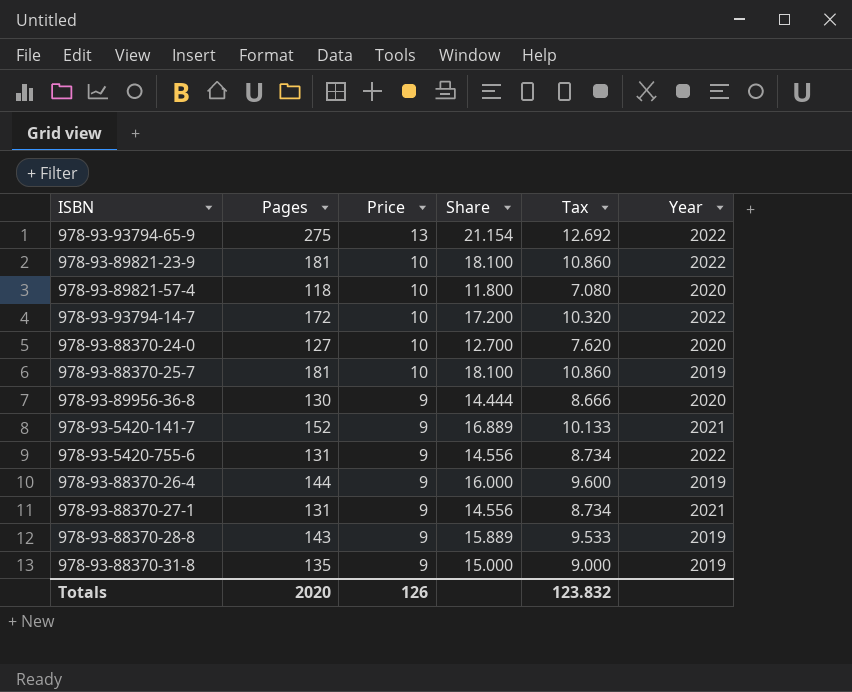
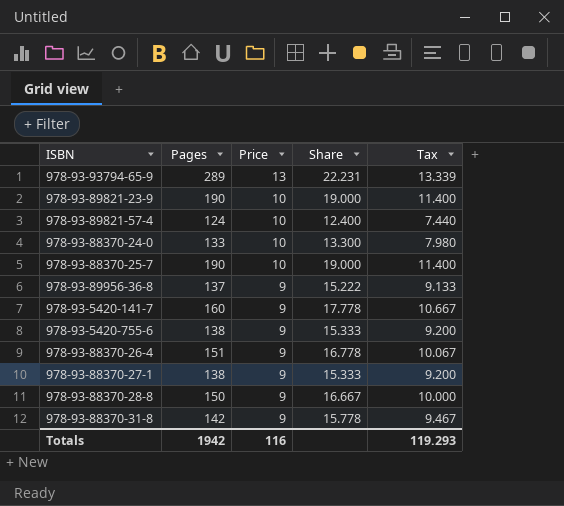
column Year | position: 6 -> none
row 978-93-93794-14-7: 172 | 10 | 17.200 | 10.320 | 2022 -> none
978-93-93794-65-9 | Pages: 275 -> 289
978-93-93794-65-9 | Share: 21.154 -> 22.231
978-93-93794-65-9 | Tax: 12.692 -> 13.339
978-93-89821-23-9 | Pages: 181 -> 190
978-93-89821-23-9 | Share: 18.100 -> 19.000
978-93-89821-23-9 | Tax: 10.860 -> 11.400
978-93-89821-57-4 | Pages: 118 -> 124
978-93-89821-57-4 | Share: 11.800 -> 12.400
978-93-89821-57-4 | Tax: 7.080 -> 7.440
978-93-88370-24-0 | Pages: 127 -> 133
978-93-88370-24-0 | Share: 12.700 -> 13.300
978-93-88370-24-0 | Tax: 7.620 -> 7.980
978-93-88370-25-7 | Pages: 181 -> 190
978-93-88370-25-7 | Share: 18.100 -> 19.000
978-93-88370-25-7 | Tax: 10.860 -> 11.400
978-93-89956-36-8 | Pages: 130 -> 137
978-93-89956-36-8 | Share: 14.444 -> 15.222
978-93-89956-36-8 | Tax: 8.666 -> 9.133
978-93-5420-141-7 | Pages: 152 -> 160
978-93-5420-141-7 | Share: 16.889 -> 17.778
978-93-5420-141-7 | Tax: 10.133 -> 10.667
978-93-5420-755-6 | Pages: 131 -> 138
978-93-5420-755-6 | Share: 14.556 -> 15.333
978-93-5420-755-6 | Tax: 8.734 -> 9.200
978-93-88370-26-4 | Pages: 144 -> 151
978-93-88370-26-4 | Share: 16.000 -> 16.778
978-93-88370-26-4 | Tax: 9.600 -> 10.067
978-93-88370-27-1 | Pages: 131 -> 138
978-93-88370-27-1 | Share: 14.556 -> 15.333
978-93-88370-27-1 | Tax: 8.734 -> 9.200
978-93-88370-28-8 | Pages: 143 -> 150
978-93-88370-28-8 | Share: 15.889 -> 16.667
978-93-88370-28-8 | Tax: 9.533 -> 10.000
978-93-88370-31-8 | Pages: 135 -> 142
978-93-88370-31-8 | Share: 15.000 -> 15.778
978-93-88370-31-8 | Tax: 9.000 -> 9.467
Totals | Pages: 2020 -> 1942
Totals | Price: 126 -> 116
Totals | Tax: 123.832 -> 119.293

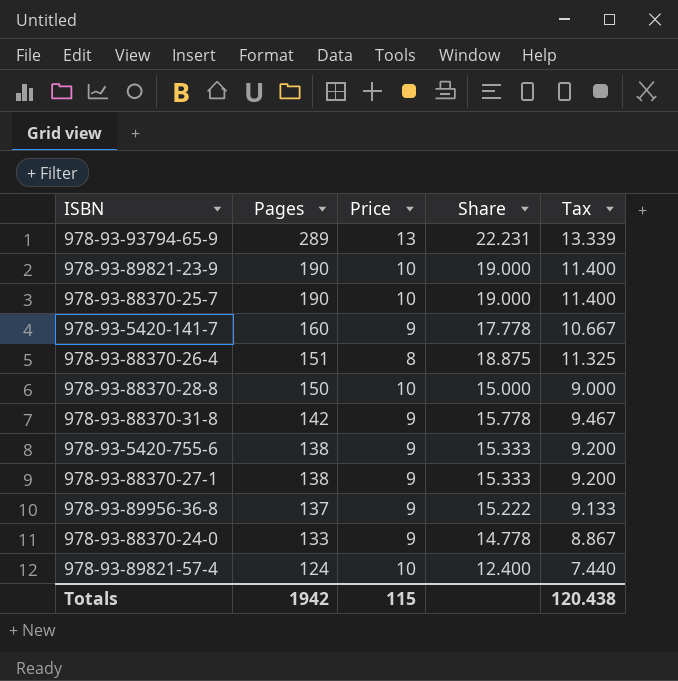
row order: Price descending -> Pages descending
978-93-88370-26-4 | Price: 9 -> 8
978-93-88370-26-4 | Share: 16.778 -> 18.875
978-93-88370-26-4 | Tax: 10.067 -> 11.325
978-93-88370-28-8 | Price: 9 -> 10
978-93-88370-28-8 | Share: 16.667 -> 15.000
978-93-88370-28-8 | Tax: 10.000 -> 9.000
978-93-88370-24-0 | Price: 10 -> 9
978-93-88370-24-0 | Share: 13.300 -> 14.778
978-93-88370-24-0 | Tax: 7.980 -> 8.867
Totals | Price: 116 -> 115
Totals | Tax: 119.293 -> 120.438

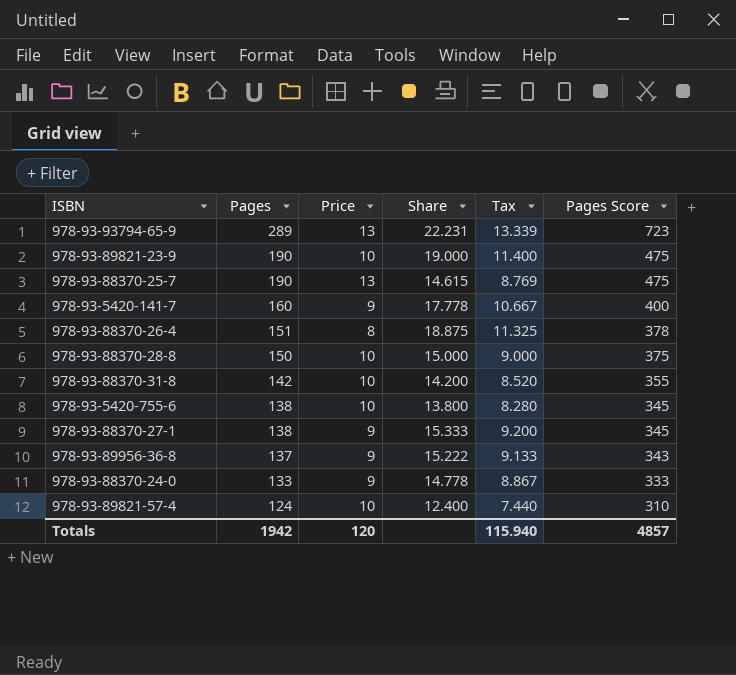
column Pages Score | formula: none -> [Pages] * 2.5
978-93-88370-25-7 | Price: 10 -> 13
978-93-88370-25-7 | Share: 19.000 -> 14.615
978-93-88370-25-7 | Tax: 11.400 -> 8.769
978-93-88370-31-8 | Price: 9 -> 10
978-93-88370-31-8 | Share: 15.778 -> 14.200
978-93-88370-31-8 | Tax: 9.467 -> 8.520
978-93-5420-755-6 | Price: 9 -> 10
978-93-5420-755-6 | Share: 15.333 -> 13.800
978-93-5420-755-6 | Tax: 9.200 -> 8.280
Totals | Price: 115 -> 120
Totals | Tax: 120.438 -> 115.940

